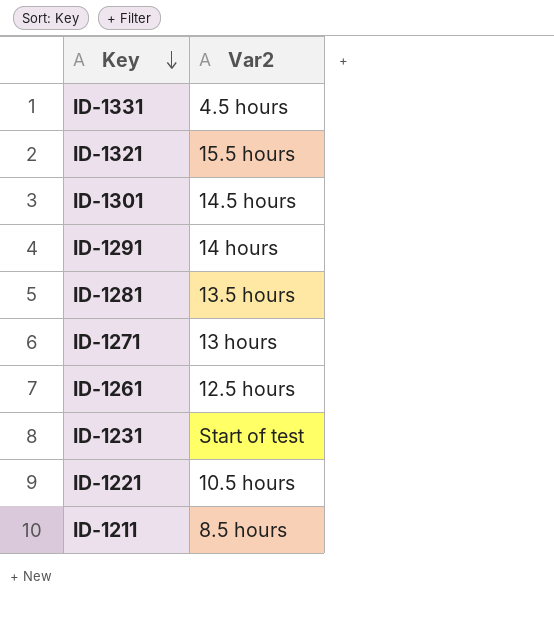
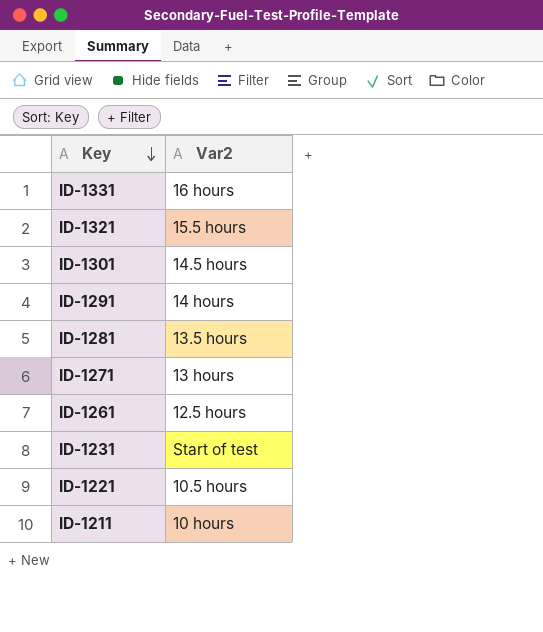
ID-1331 | Var2: 4.5 hours -> 16 hours
ID-1211 | Var2: 8.5 hours -> 10 hours

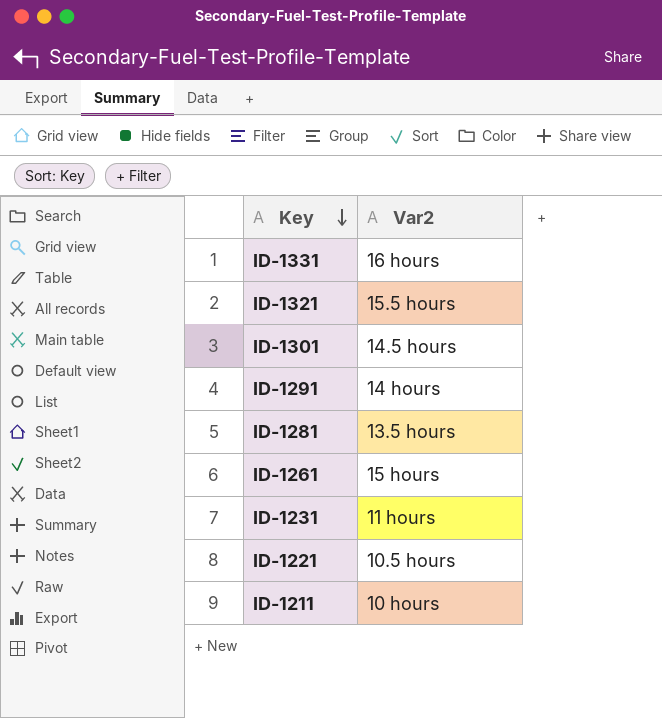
row ID-1271: 13 hours -> none
ID-1261 | Var2: 12.5 hours -> 15 hours
ID-1231 | Var2: Start of test -> 11 hours

